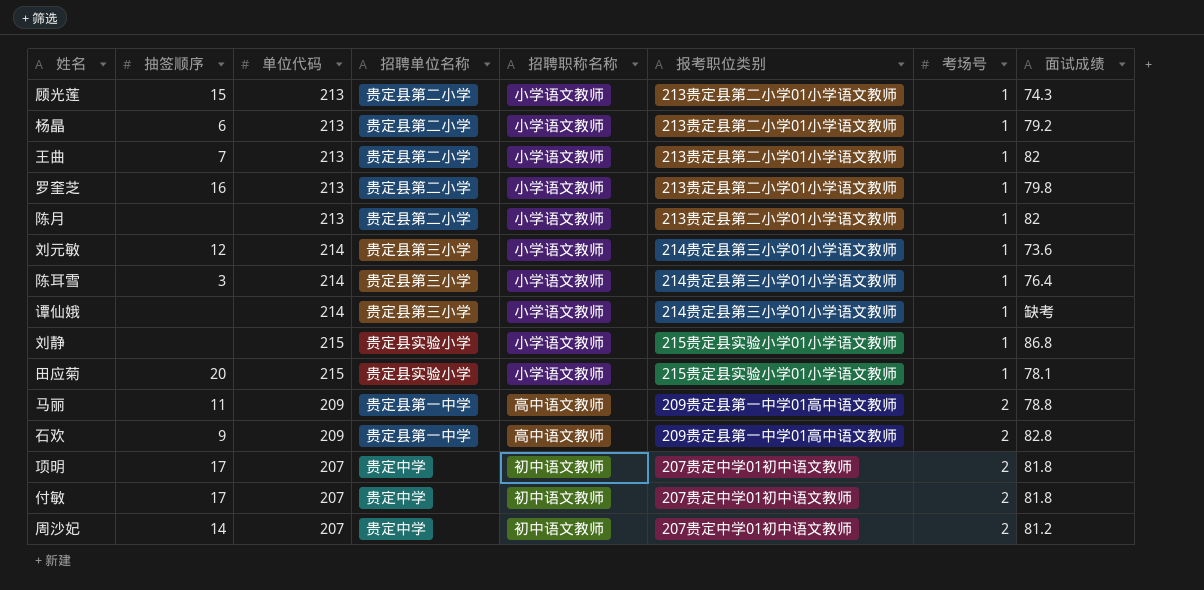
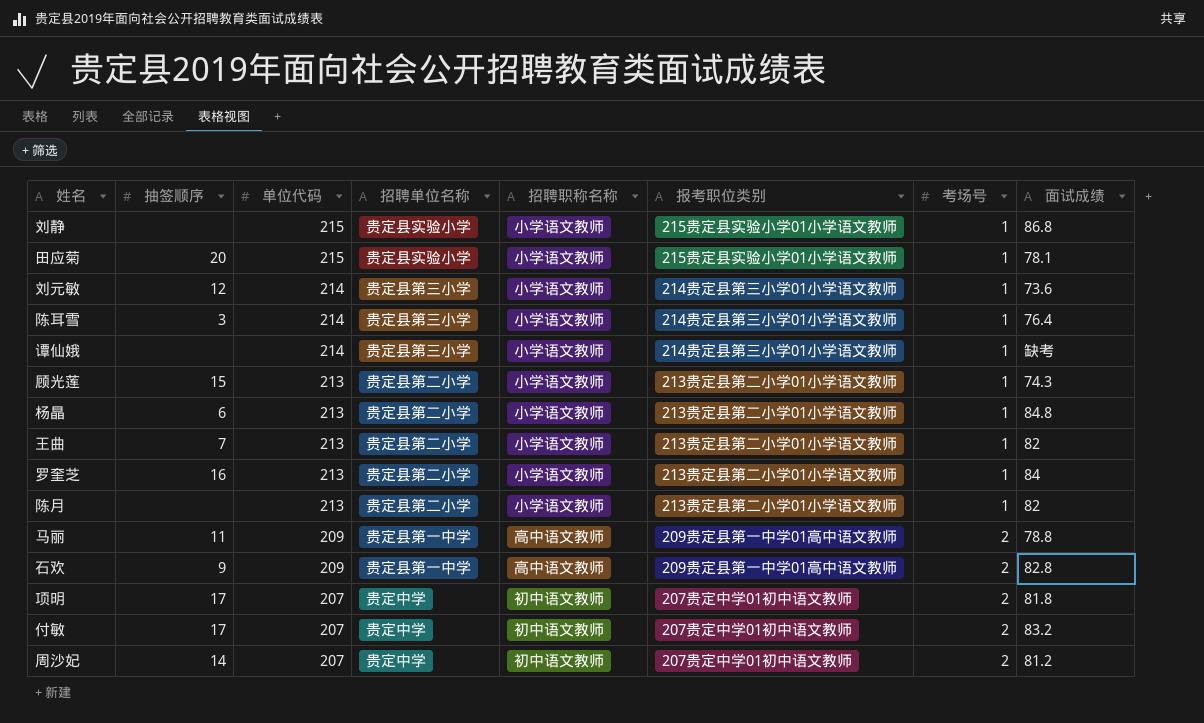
row order: 考场号 ascending -> 单位代码 descending
杨晶 | 面试成绩: 79.2 -> 84.8
罗奎芝 | 面试成绩: 79.8 -> 84
付敏 | 面试成绩: 81.8 -> 83.2

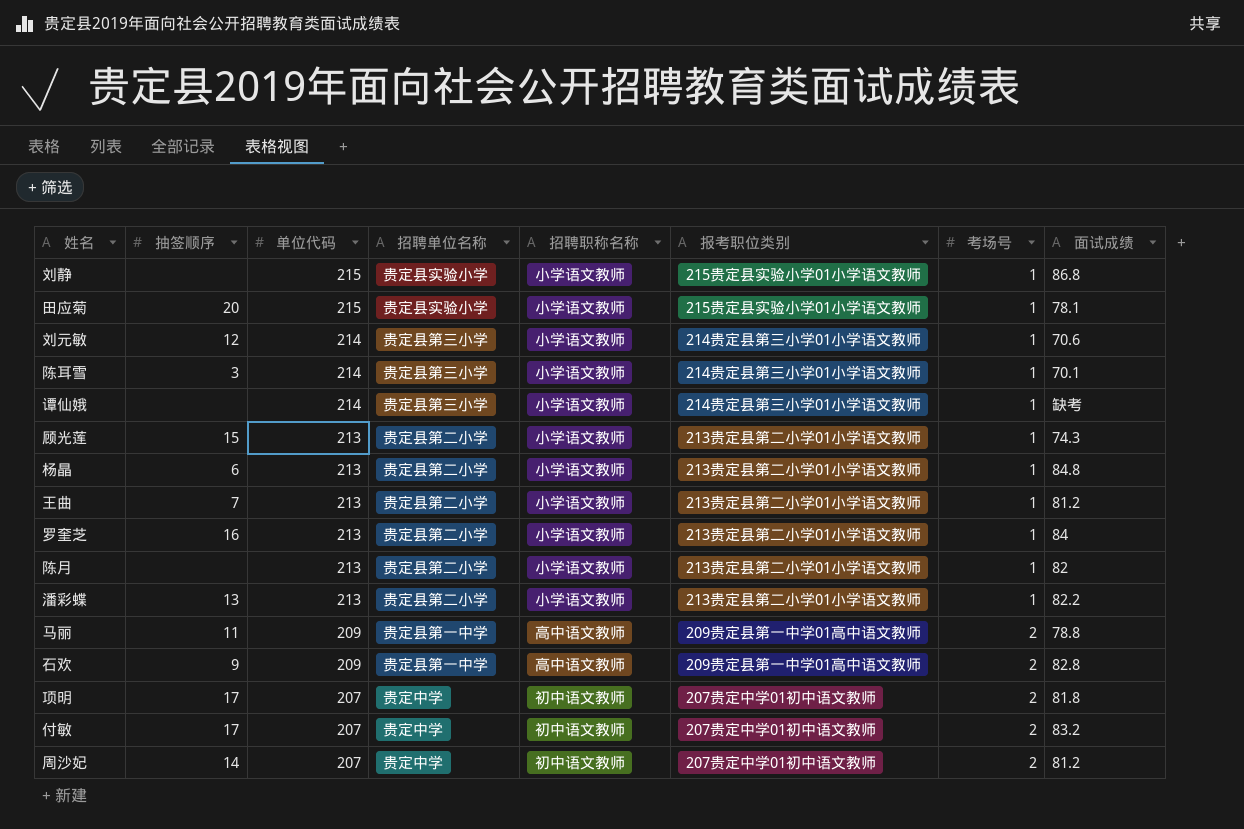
刘元敏 | 面试成绩: 73.6 -> 70.6
陈耳雪 | 面试成绩: 76.4 -> 70.1
王曲 | 面试成绩: 82 -> 81.2
row 潘彩蝶: none -> 13 | 213 | 贵定县第二小学 | 小学语文教师 | 213贵定县第二小学01小学语文教师 | 1 | 82.2

